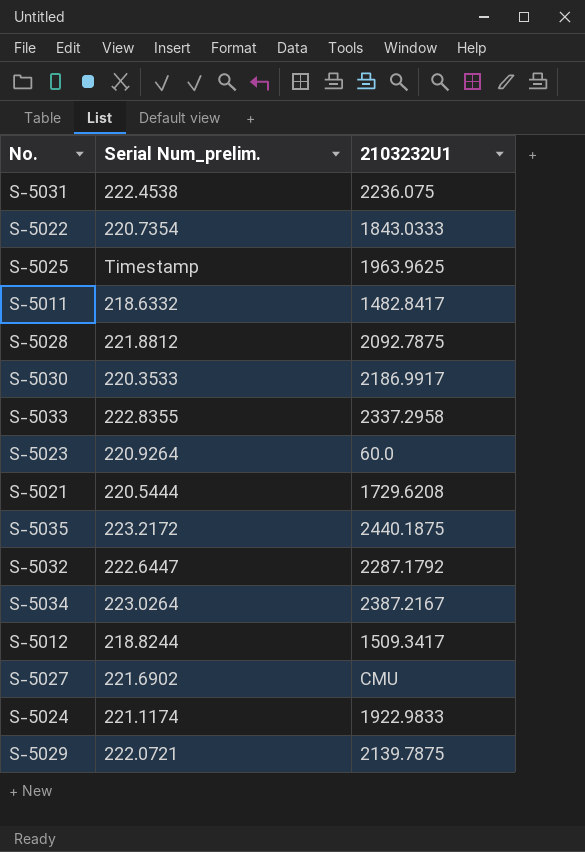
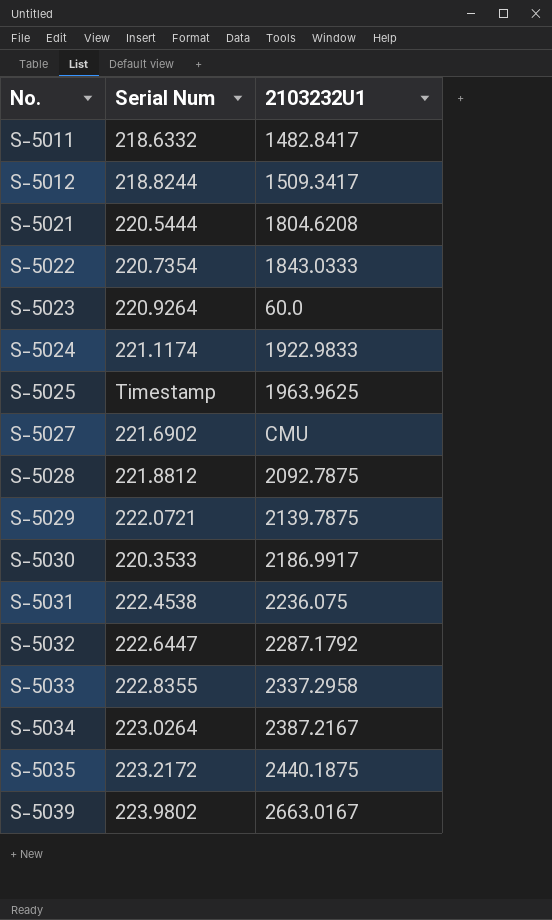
row order: none -> No. ascending
column name: Serial Num_prelim. -> Serial Num
S-5021 | 2103232U1: 1729.6208 -> 1804.6208
row S-5039: none -> 223.9802 | 2663.0167

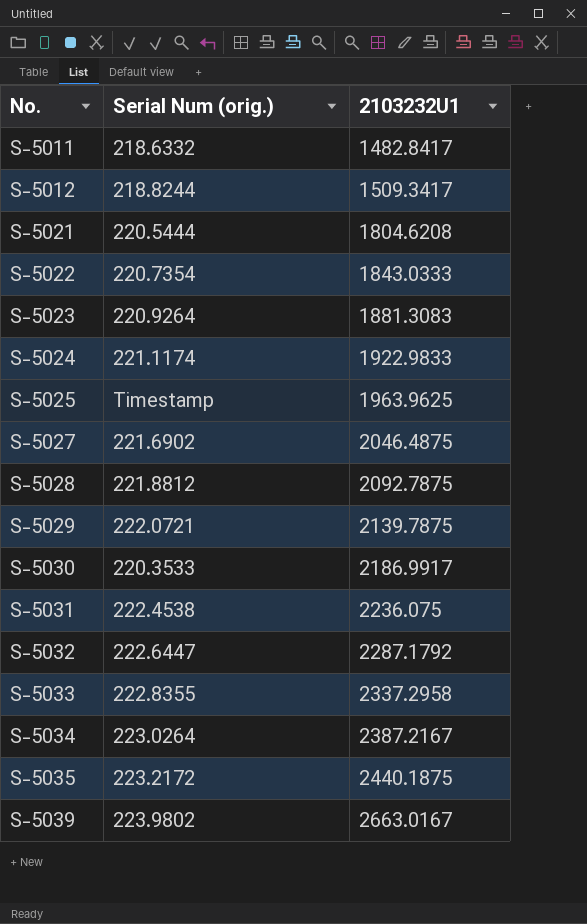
column name: Serial Num -> Serial Num (orig.)
S-5023 | 2103232U1: 60.0 -> 1881.3083
S-5027 | 2103232U1: CMU -> 2046.4875

